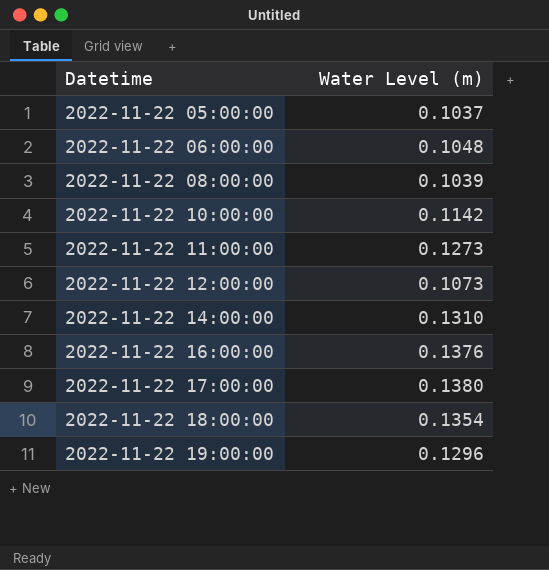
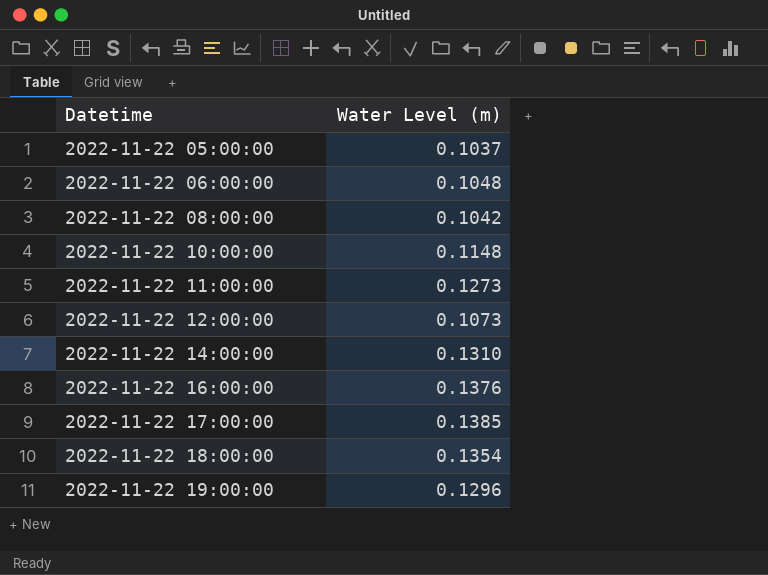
2022-11-22 08:00:00 | Water Level (m): 0.1039 -> 0.1042
2022-11-22 10:00:00 | Water Level (m): 0.1142 -> 0.1148
2022-11-22 17:00:00 | Water Level (m): 0.1380 -> 0.1385

